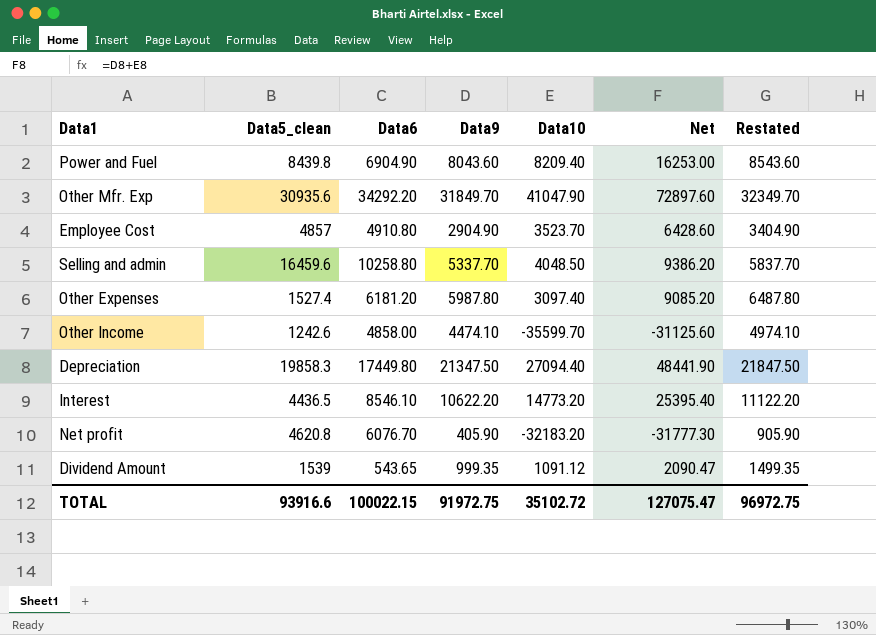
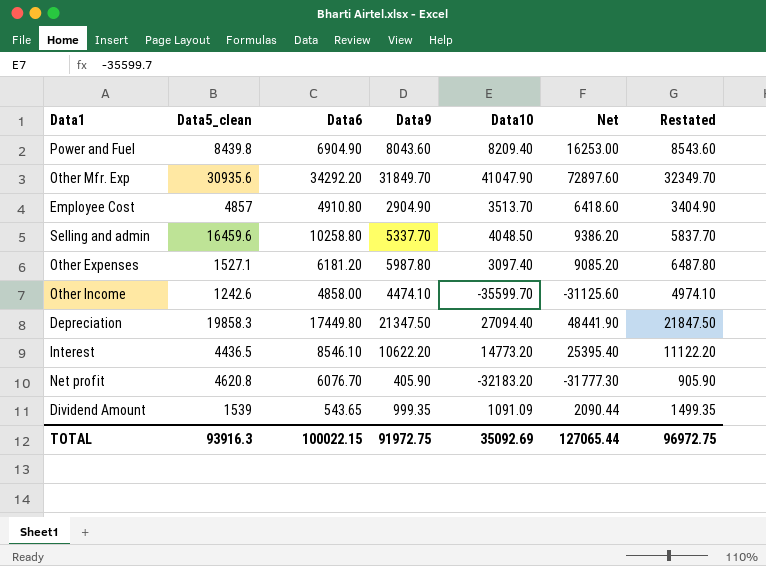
Employee Cost | Data10: 3523.70 -> 3513.70
Employee Cost | Net: 6428.60 -> 6418.60
Other Expenses | Data5_clean: 1527.4 -> 1527.1
Dividend Amount | Data10: 1091.12 -> 1091.09
Dividend Amount | Net: 2090.47 -> 2090.44
TOTAL | Data5_clean: 93916.6 -> 93916.3
TOTAL | Data10: 35102.72 -> 35092.69
TOTAL | Net: 127075.47 -> 127065.44

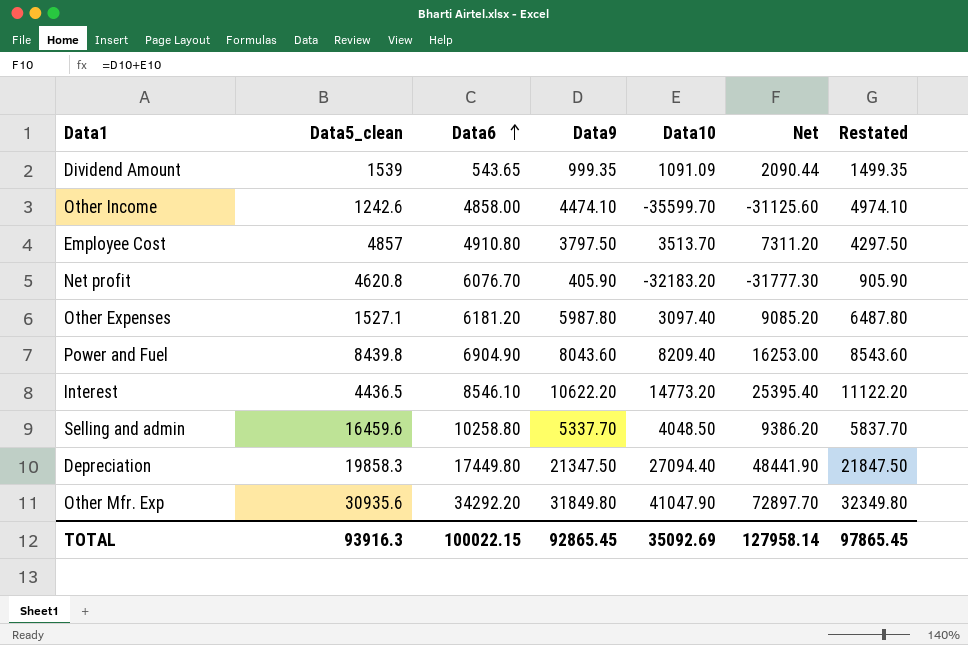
row order: none -> Data6 ascending
Employee Cost | Data9: 2904.90 -> 3797.50
Employee Cost | Net: 6418.60 -> 7311.20
Employee Cost | Restated: 3404.90 -> 4297.50
Other Mfr. Exp | Data9: 31849.70 -> 31849.80
Other Mfr. Exp | Net: 72897.60 -> 72897.70
Other Mfr. Exp | Restated: 32349.70 -> 32349.80
TOTAL | Data9: 91972.75 -> 92865.45
TOTAL | Net: 127065.44 -> 127958.14
TOTAL | Restated: 96972.75 -> 97865.45

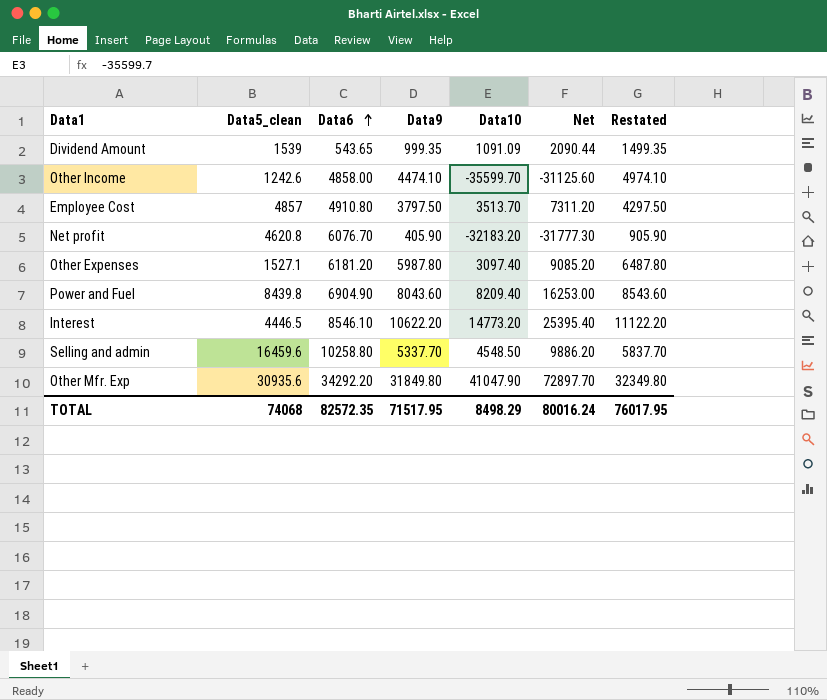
row Depreciation: 19858.3 | 17449.80 | 21347.50 | 27094.40 | 48441.90 | 21847.50 -> none
Interest | Data5_clean: 4436.5 -> 4446.5
Selling and admin | Data10: 4048.50 -> 4548.50
Selling and admin | Net: 9386.20 -> 9886.20
TOTAL | Data5_clean: 93916.3 -> 74068
TOTAL | Data6: 100022.15 -> 82572.35
TOTAL | Data9: 92865.45 -> 71517.95
TOTAL | Data10: 35092.69 -> 8498.29
TOTAL | Net: 127958.14 -> 80016.24
TOTAL | Restated: 97865.45 -> 76017.95

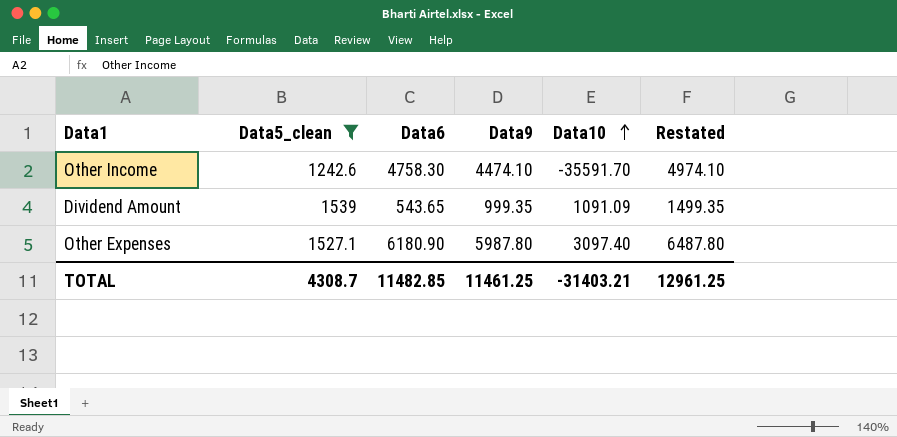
filter: none -> Data5_clean <= 1539
row order: Data6 ascending -> Data10 ascending
column Net | formula: [Data9] + [Data10] -> none
Other Income | Data6: 4858.00 -> 4758.30
Other Income | Data10: -35599.70 -> -35591.70
Other Expenses | Data6: 6181.20 -> 6180.90
TOTAL | Data5_clean: 74068 -> 4308.7
TOTAL | Data6: 82572.35 -> 11482.85
TOTAL | Data9: 71517.95 -> 11461.25
TOTAL | Data10: 8498.29 -> -31403.21
TOTAL | Restated: 76017.95 -> 12961.25

